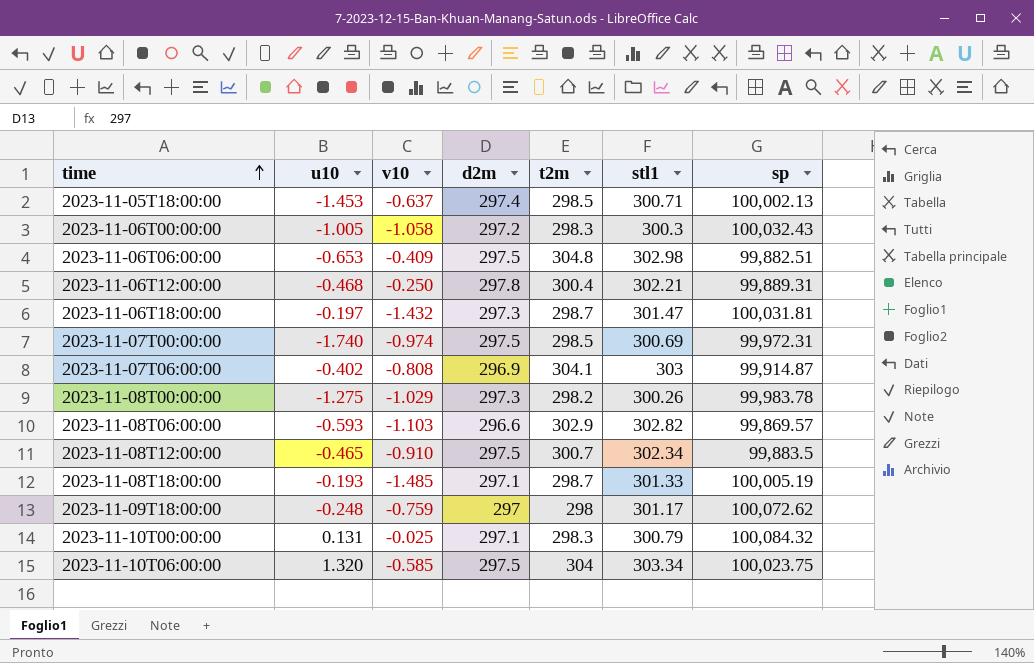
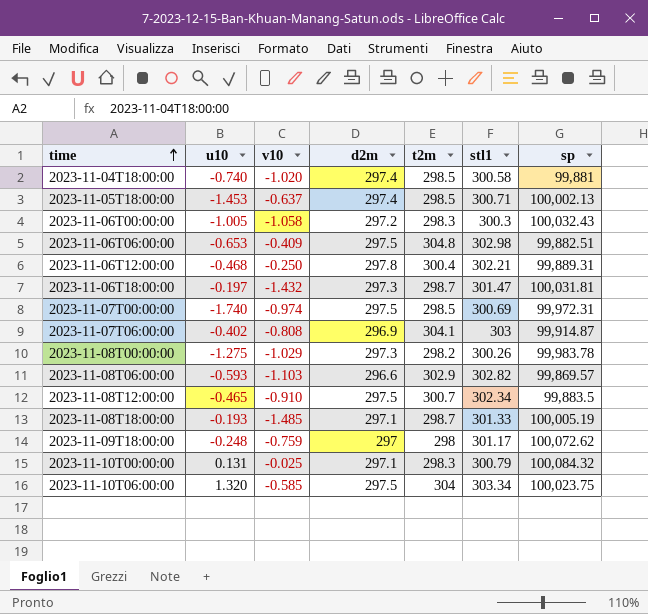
row 2023-11-04T18:00:00: none -> -0.740 | -1.020 | 297.4 | 298.5 | 300.58 | 99,881

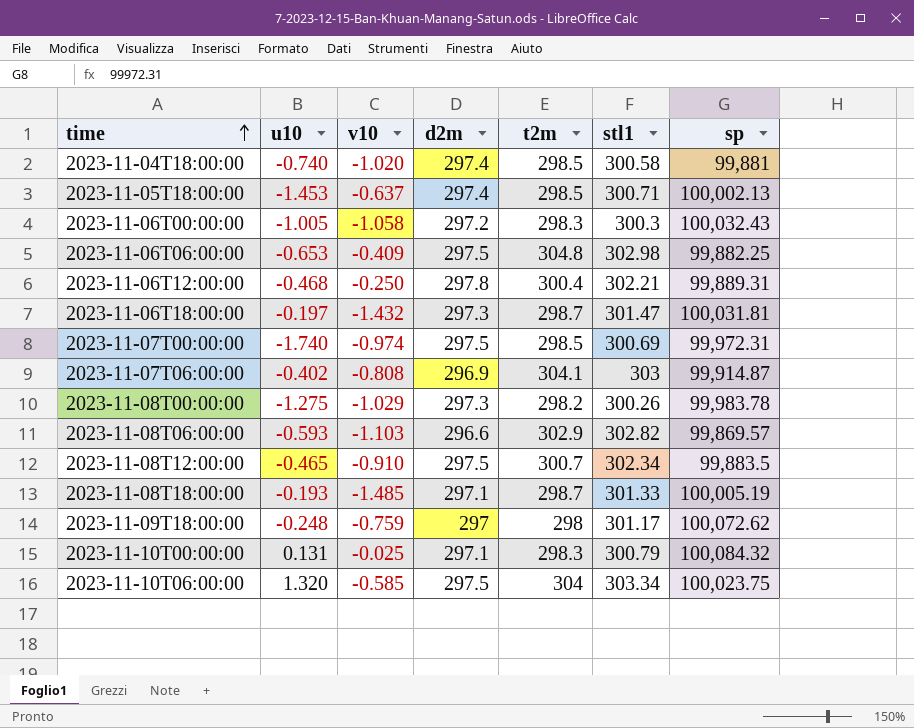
2023-11-06T06:00:00 | sp: 99,882.51 -> 99,882.25

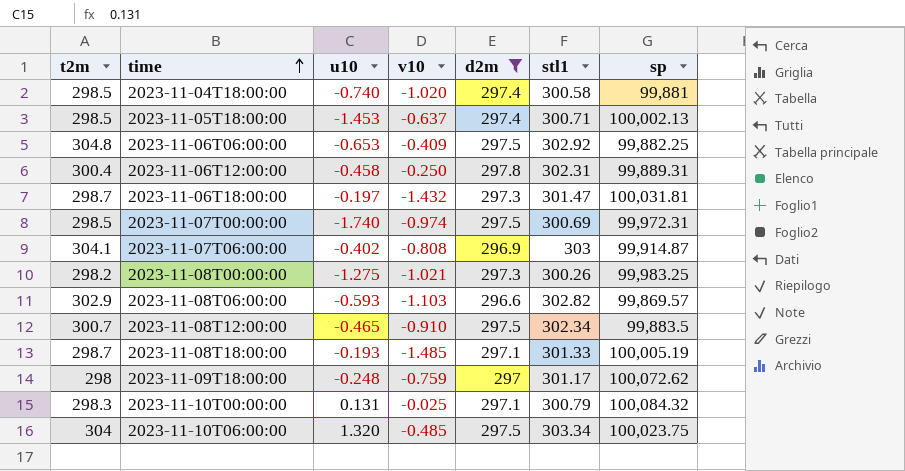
filter: none -> d2m != 297.2
column t2m | position: 5 -> 1
2023-11-06T06:00:00 | stl1: 302.98 -> 302.92
2023-11-06T12:00:00 | u10: -0.468 -> -0.458
2023-11-06T12:00:00 | stl1: 302.21 -> 302.31
2023-11-08T00:00:00 | v10: -1.029 -> -1.021
2023-11-08T00:00:00 | sp: 99,983.78 -> 99,983.25
2023-11-10T06:00:00 | v10: -0.585 -> -0.485

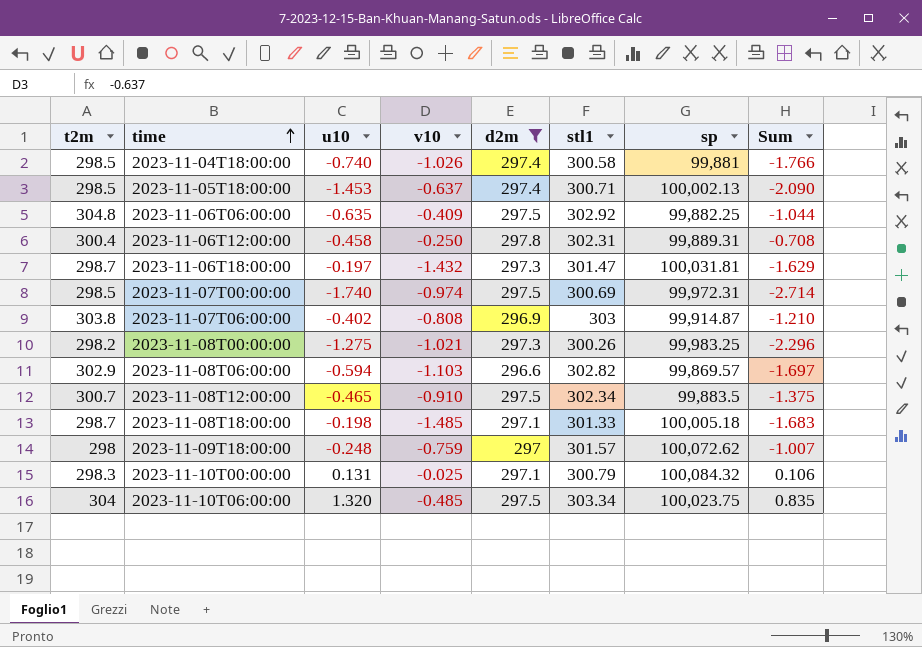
column Sum | formula: none -> [u10] + [v10]
2023-11-04T18:00:00 | v10: -1.020 -> -1.026
2023-11-06T06:00:00 | u10: -0.653 -> -0.635
2023-11-07T06:00:00 | t2m: 304.1 -> 303.8
2023-11-08T06:00:00 | u10: -0.593 -> -0.594
2023-11-08T18:00:00 | u10: -0.193 -> -0.198
2023-11-08T18:00:00 | sp: 100,005.19 -> 100,005.18
2023-11-09T18:00:00 | stl1: 301.17 -> 301.57

